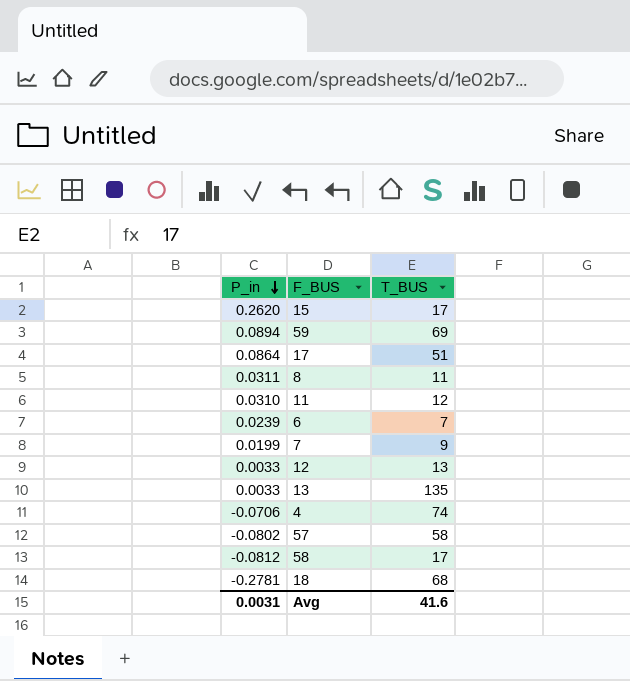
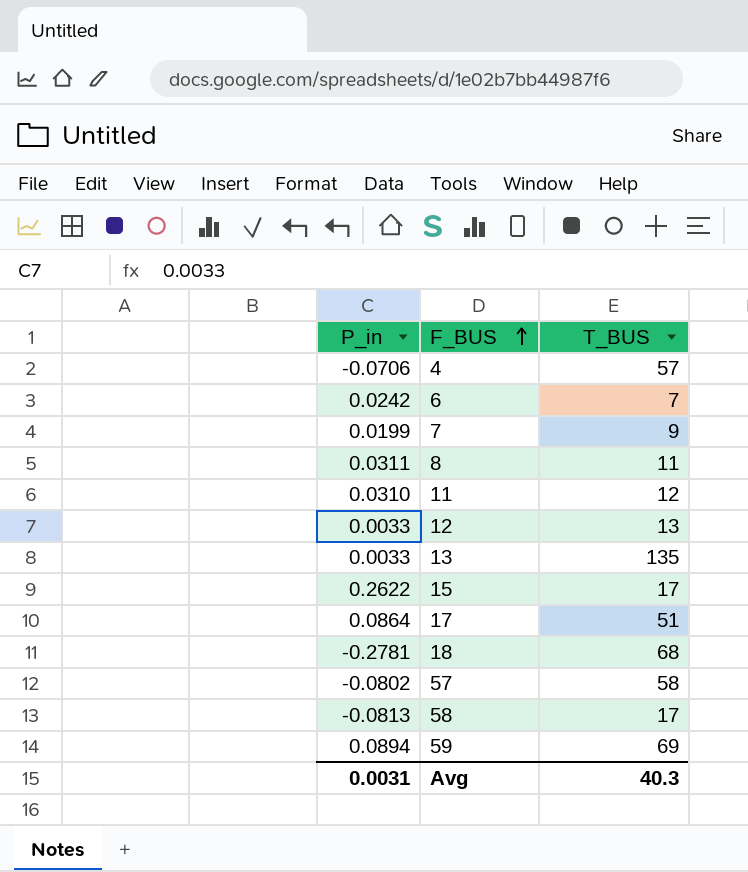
row order: P_in descending -> F_BUS ascending
4 | T_BUS: 74 -> 57
6 | P_in: 0.0239 -> 0.0242
15 | P_in: 0.2620 -> 0.2622
58 | P_in: -0.0812 -> -0.0813
Avg | T_BUS: 41.6 -> 40.3

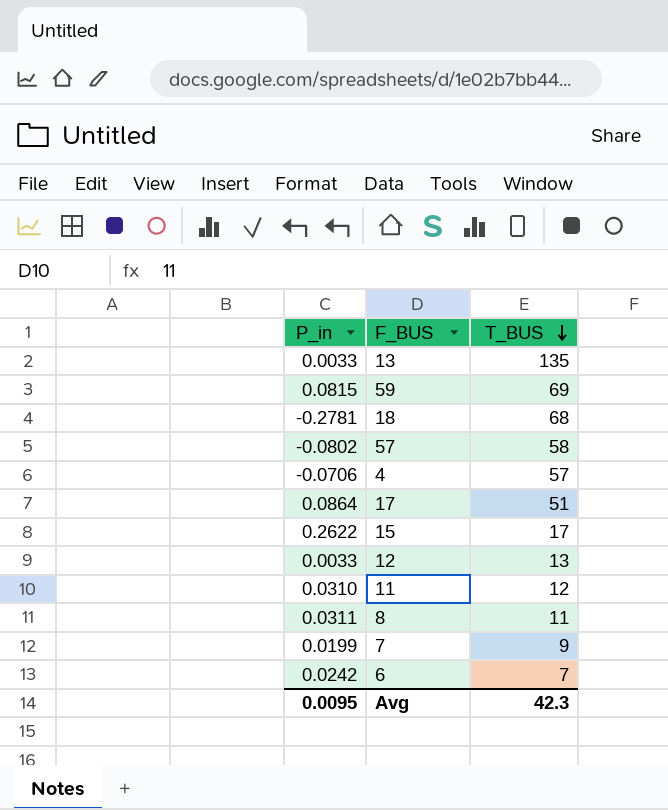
row order: F_BUS ascending -> T_BUS descending
row 58: -0.0813 | 17 -> none
59 | P_in: 0.0894 -> 0.0815
Avg | P_in: 0.0031 -> 0.0095
Avg | T_BUS: 40.3 -> 42.3

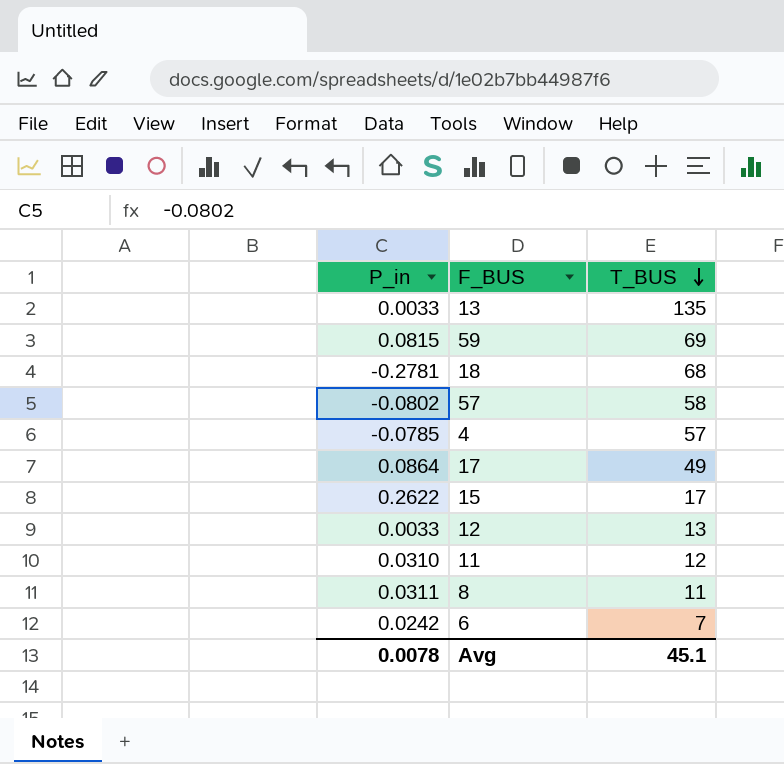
row 7: 0.0199 | 9 -> none
4 | P_in: -0.0706 -> -0.0785
17 | T_BUS: 51 -> 49
Avg | P_in: 0.0095 -> 0.0078
Avg | T_BUS: 42.3 -> 45.1

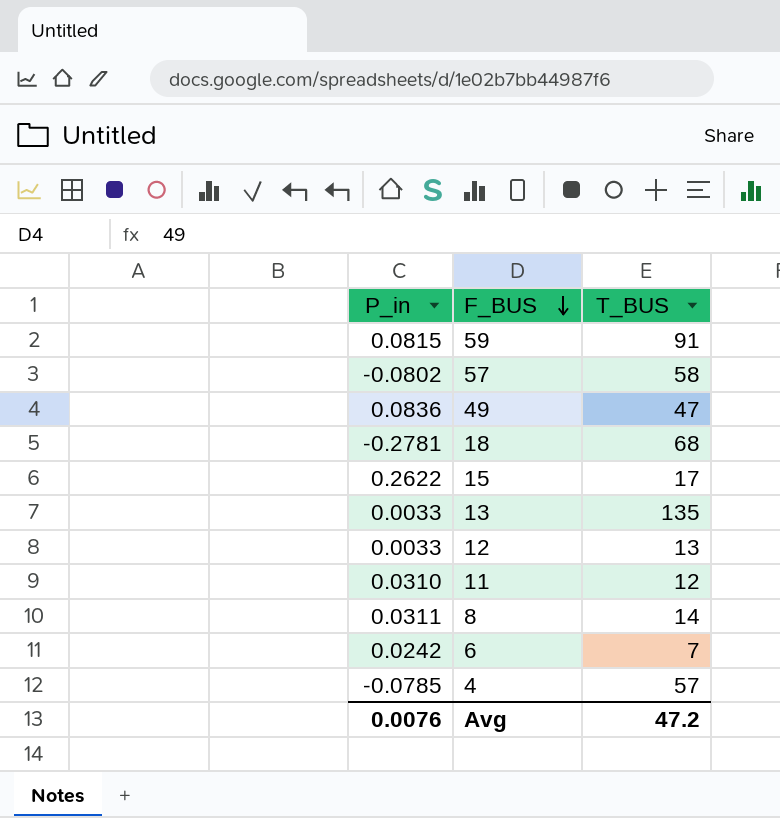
row order: T_BUS descending -> F_BUS descending
row 17: 0.0864 | 49 -> none
59 | T_BUS: 69 -> 91
row 49: none -> 0.0836 | 47
8 | T_BUS: 11 -> 14
Avg | P_in: 0.0078 -> 0.0076
Avg | T_BUS: 45.1 -> 47.2

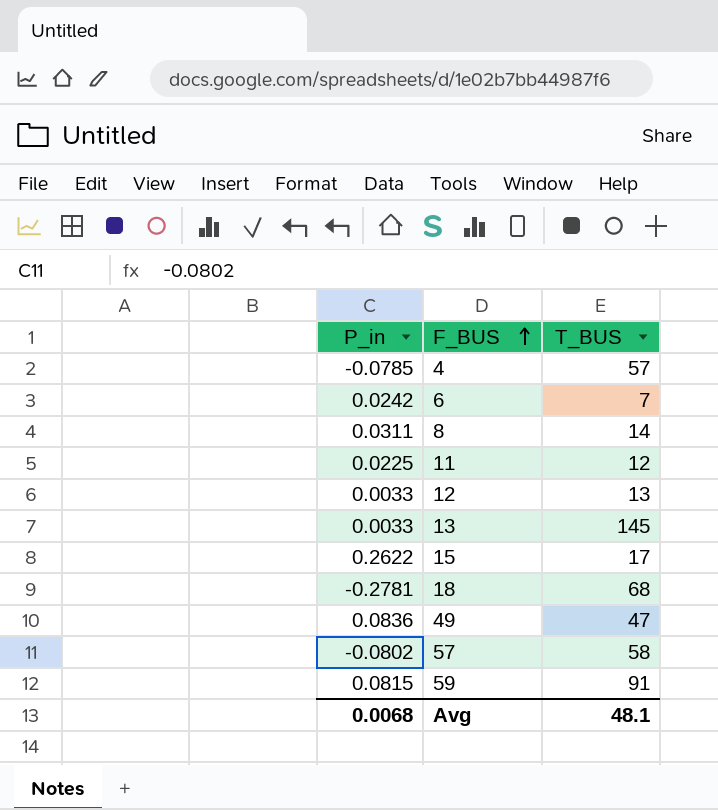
row order: F_BUS descending -> F_BUS ascending
11 | P_in: 0.0310 -> 0.0225
13 | T_BUS: 135 -> 145
Avg | P_in: 0.0076 -> 0.0068
Avg | T_BUS: 47.2 -> 48.1

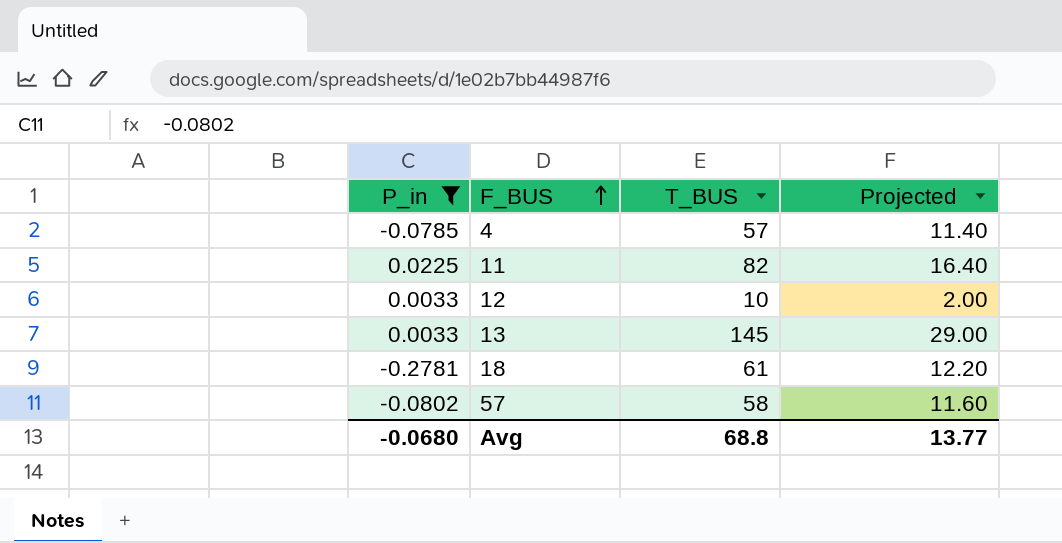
filter: none -> P_in <= 0.0225
column Projected | formula: none -> [T_BUS] * 0.2
11 | T_BUS: 12 -> 82
12 | T_BUS: 13 -> 10
18 | T_BUS: 68 -> 61
Avg | P_in: 0.0068 -> -0.0680
Avg | T_BUS: 48.1 -> 68.8

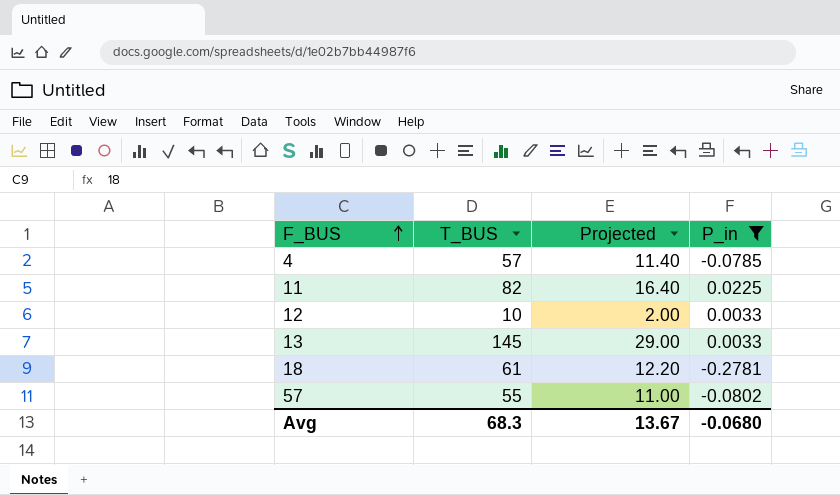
column P_in | position: 1 -> 4
57 | T_BUS: 58 -> 55
57 | Projected: 11.60 -> 11.00
Avg | T_BUS: 68.8 -> 68.3
Avg | Projected: 13.77 -> 13.67

